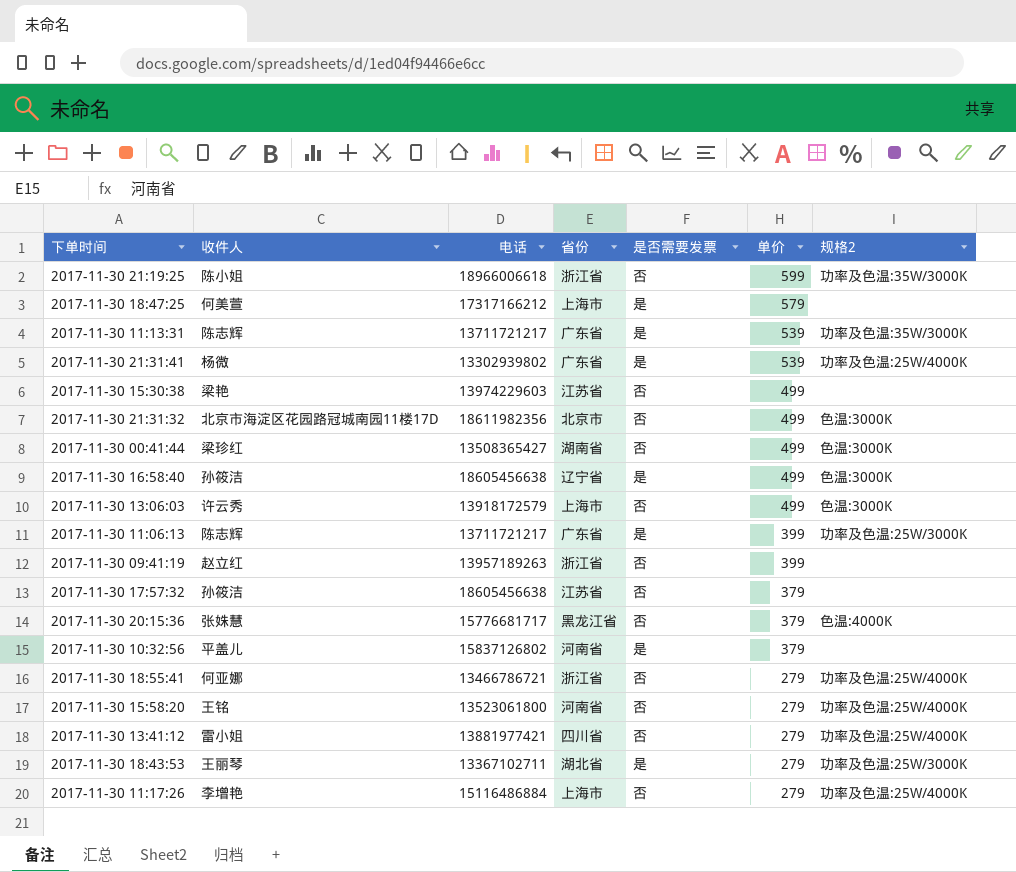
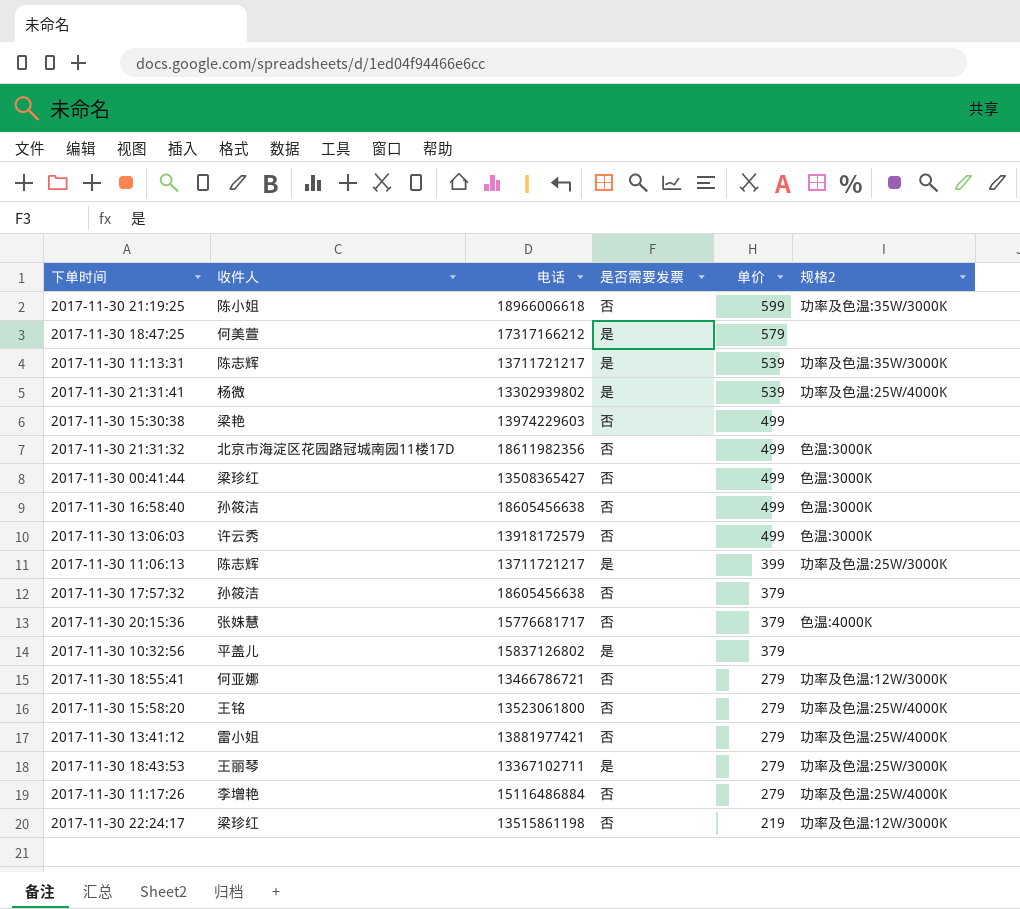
column 省份 | position: 4 -> none
row 2017-11-30 09:41:19: 赵立红 | 13957189263 | 浙江省 | 否 | 399 | none -> none
2017-11-30 16:58:40 | 是否需要发票: 是 -> 否
2017-11-30 18:55:41 | 规格2: 功率及色温:25W/4000K -> 功率及色温:12W/3000K
row 2017-11-30 22:24:17: none -> 梁珍红 | 13515861198 | 否 | 219 | 功率及色温:12W/3000K

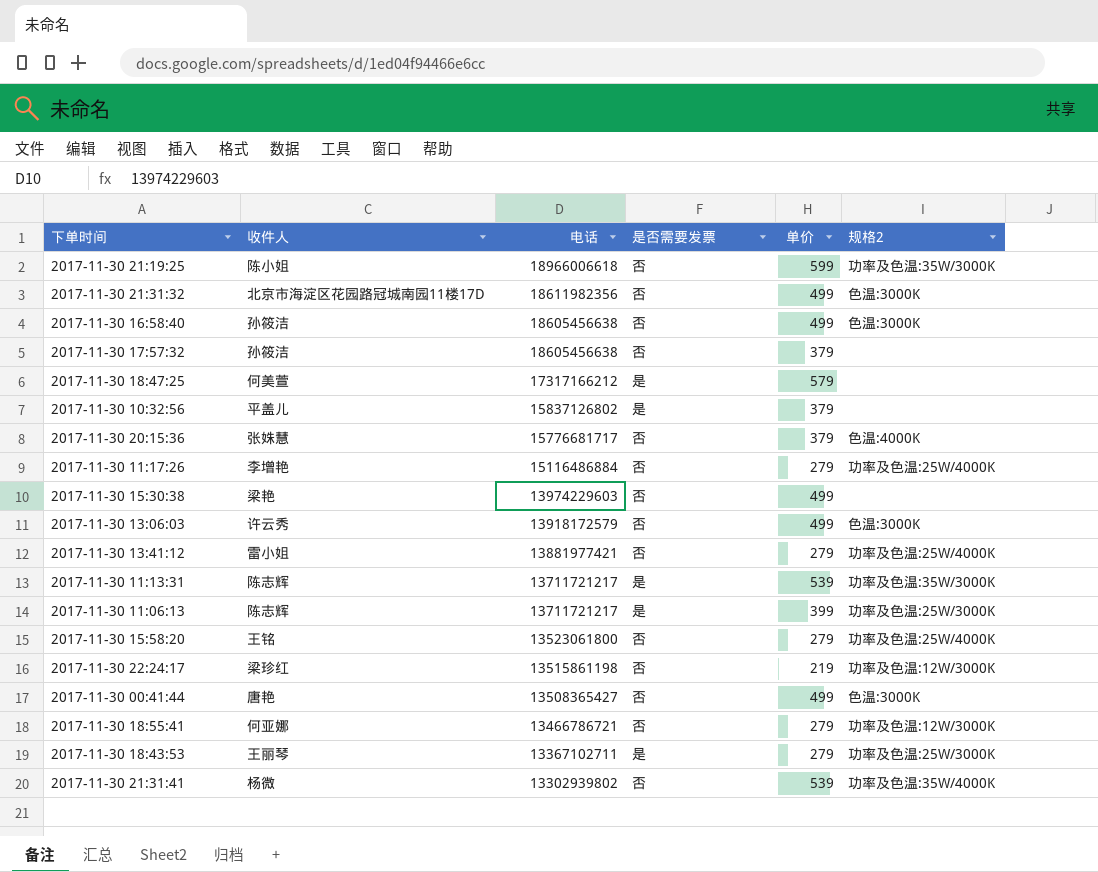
row order: 单价 descending -> 电话 descending
2017-11-30 00:41:44 | 收件人: 梁珍红 -> 唐艳
2017-11-30 21:31:41 | 是否需要发票: 是 -> 否
2017-11-30 21:31:41 | 规格2: 功率及色温:25W/4000K -> 功率及色温:35W/4000K

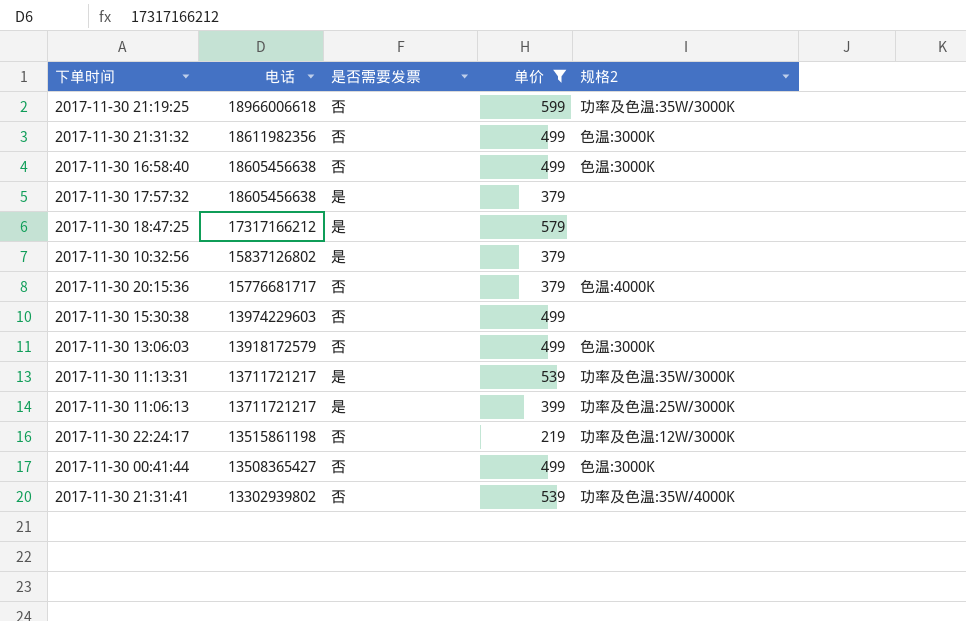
filter: none -> 单价 != 279
column 收件人 | position: 2 -> none
2017-11-30 17:57:32 | 是否需要发票: 否 -> 是

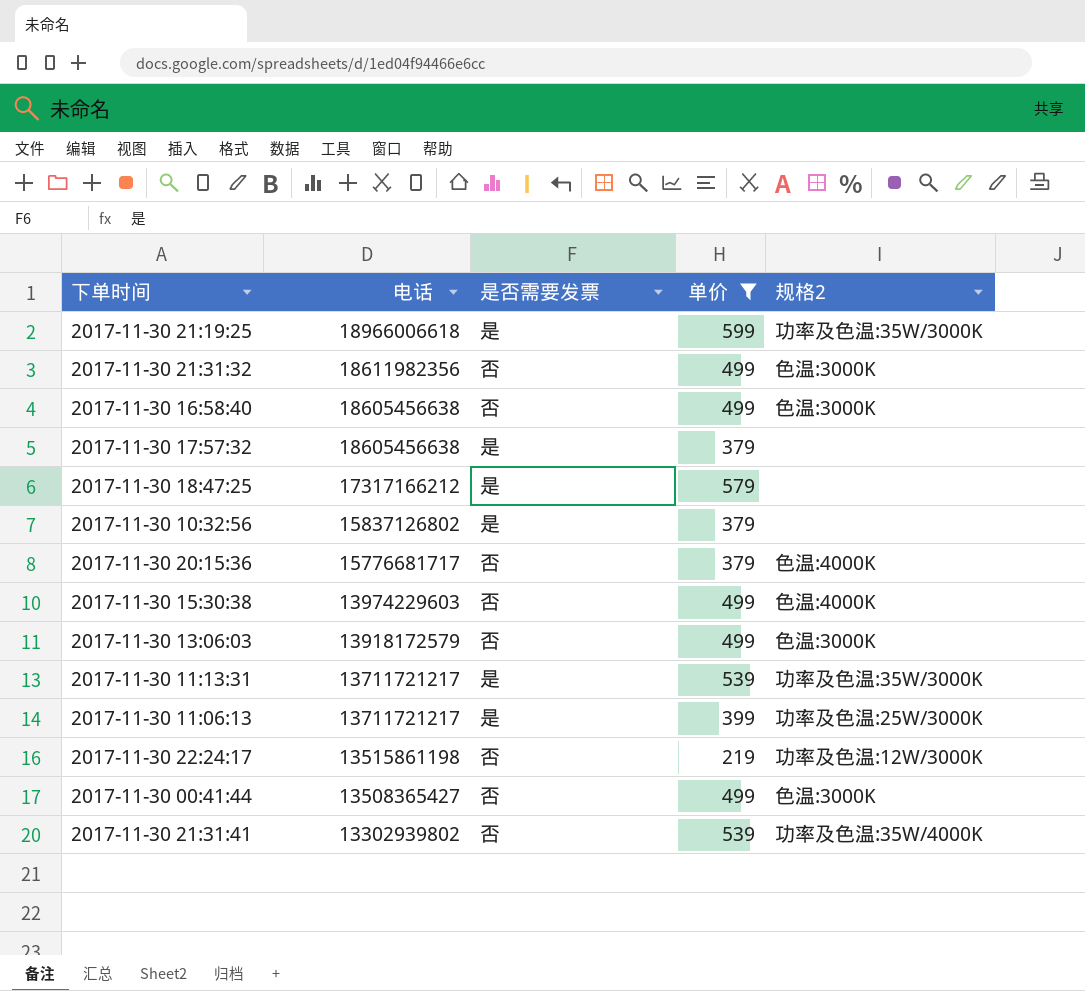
2017-11-30 21:19:25 | 是否需要发票: 否 -> 是
2017-11-30 15:30:38 | 规格2: none -> 色温:4000K

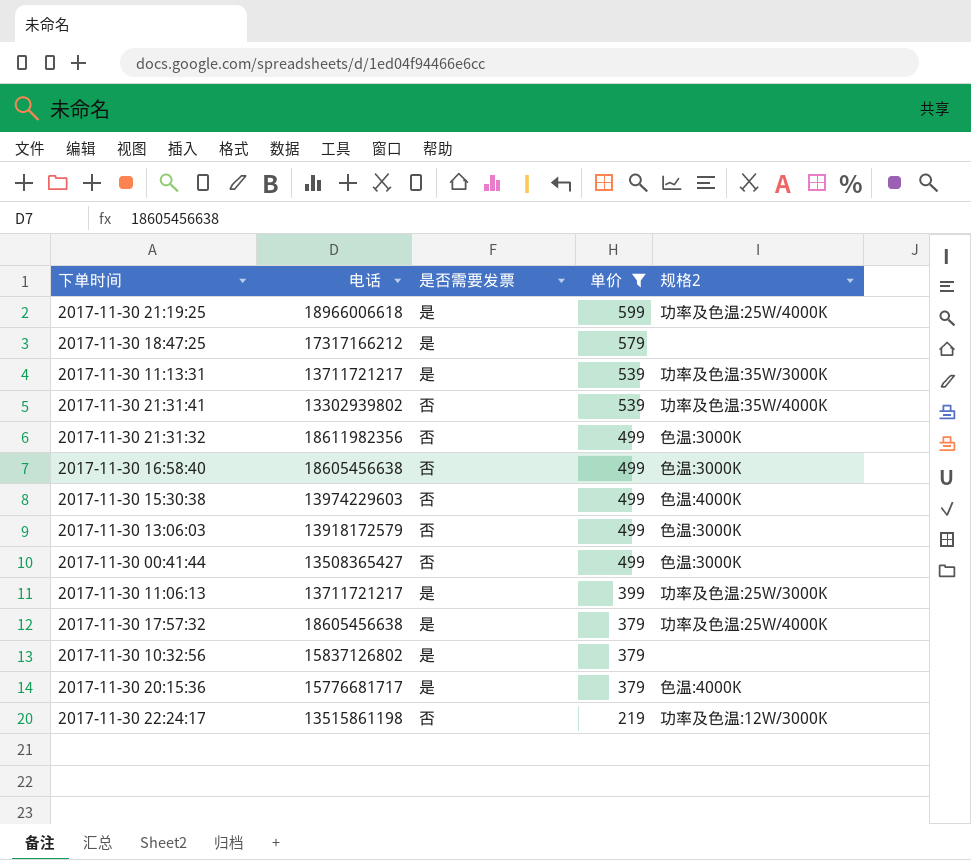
row order: 电话 descending -> 单价 descending
2017-11-30 21:19:25 | 规格2: 功率及色温:35W/3000K -> 功率及色温:25W/4000K
2017-11-30 17:57:32 | 规格2: none -> 功率及色温:25W/4000K
2017-11-30 20:15:36 | 是否需要发票: 否 -> 是

